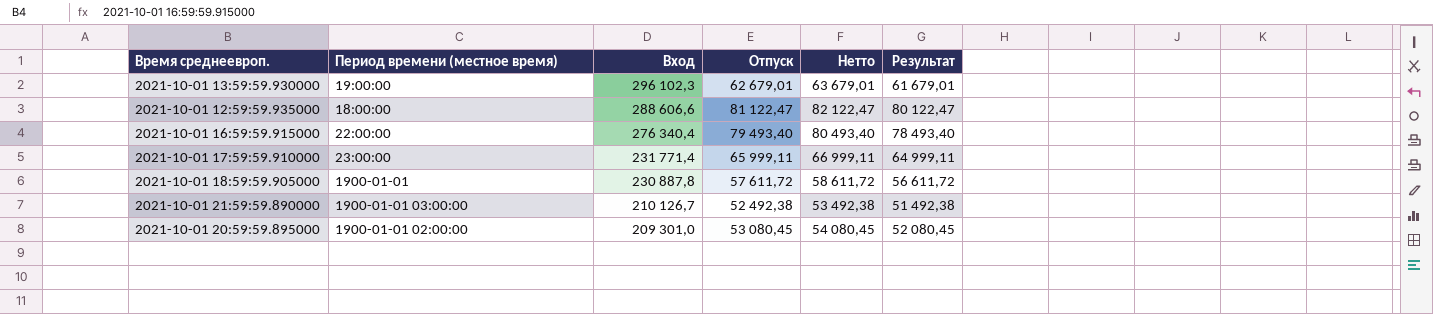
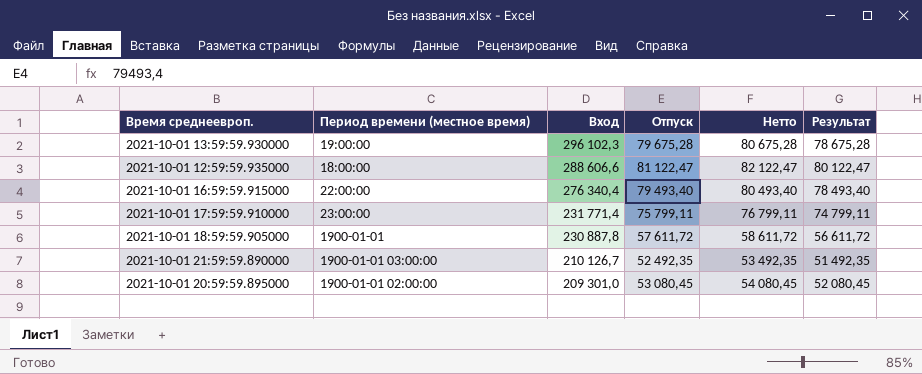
2021-10-01 13:59:59.930000 | Отпуск: 62 679,01 -> 79 675,28
2021-10-01 13:59:59.930000 | Нетто: 63 679,01 -> 80 675,28
2021-10-01 13:59:59.930000 | Результат: 61 679,01 -> 78 675,28
2021-10-01 17:59:59.910000 | Отпуск: 65 999,11 -> 75 799,11
2021-10-01 17:59:59.910000 | Нетто: 66 999,11 -> 76 799,11
2021-10-01 17:59:59.910000 | Результат: 64 999,11 -> 74 799,11
2021-10-01 21:59:59.890000 | Отпуск: 52 492,38 -> 52 492,35
2021-10-01 21:59:59.890000 | Нетто: 53 492,38 -> 53 492,35
2021-10-01 21:59:59.890000 | Результат: 51 492,38 -> 51 492,35

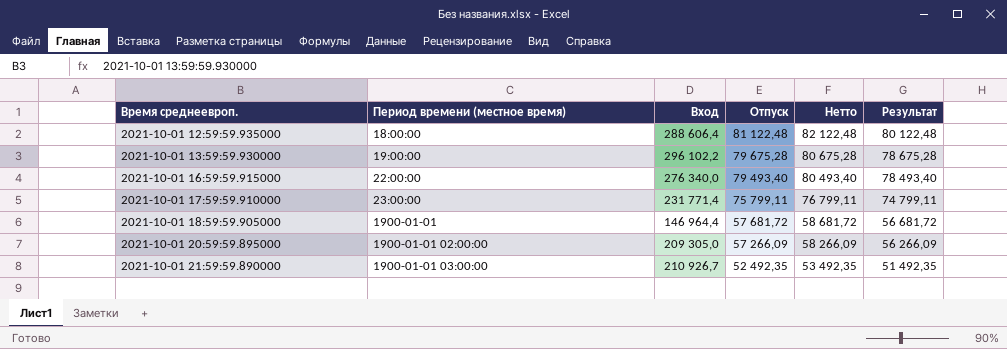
row order: Вход descending -> Время среднеевроп. ascending
2021-10-01 12:59:59.935000 | Вход: 288 606,6 -> 288 606,4
2021-10-01 12:59:59.935000 | Отпуск: 81 122,47 -> 81 122,48
2021-10-01 12:59:59.935000 | Нетто: 82 122,47 -> 82 122,48
2021-10-01 12:59:59.935000 | Результат: 80 122,47 -> 80 122,48
2021-10-01 13:59:59.930000 | Вход: 296 102,3 -> 296 102,2
2021-10-01 16:59:59.915000 | Вход: 276 340,4 -> 276 340,0
2021-10-01 18:59:59.905000 | Вход: 230 887,8 -> 146 964,4
2021-10-01 18:59:59.905000 | Отпуск: 57 611,72 -> 57 681,72
2021-10-01 18:59:59.905000 | Нетто: 58 611,72 -> 58 681,72
2021-10-01 18:59:59.905000 | Результат: 56 611,72 -> 56 681,72
2021-10-01 20:59:59.895000 | Вход: 209 301,0 -> 209 305,0
2021-10-01 20:59:59.895000 | Отпуск: 53 080,45 -> 57 266,09
2021-10-01 20:59:59.895000 | Нетто: 54 080,45 -> 58 266,09
2021-10-01 20:59:59.895000 | Результат: 52 080,45 -> 56 266,09
2021-10-01 21:59:59.890000 | Вход: 210 126,7 -> 210 926,7

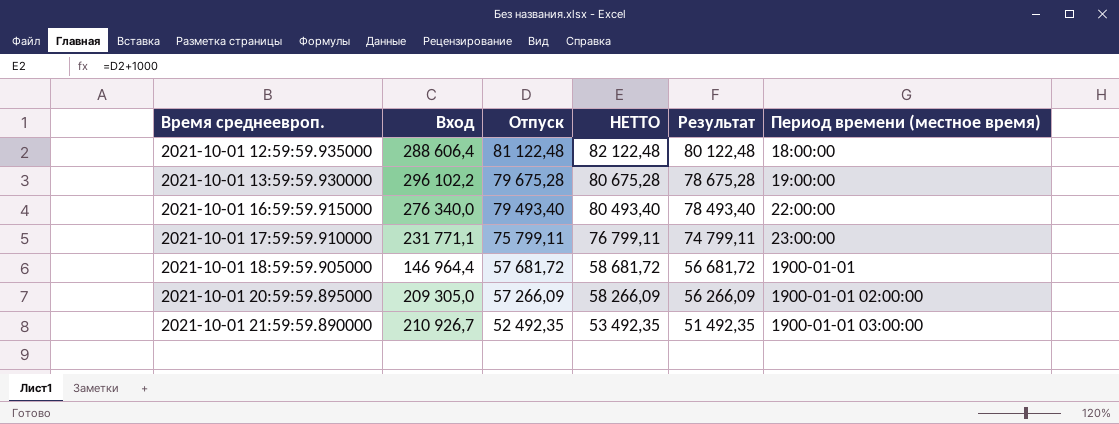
column name: Нетто -> НЕТТО
column Период времени (местное время) | position: 2 -> 6
2021-10-01 17:59:59.910000 | Вход: 231 771,4 -> 231 771,1

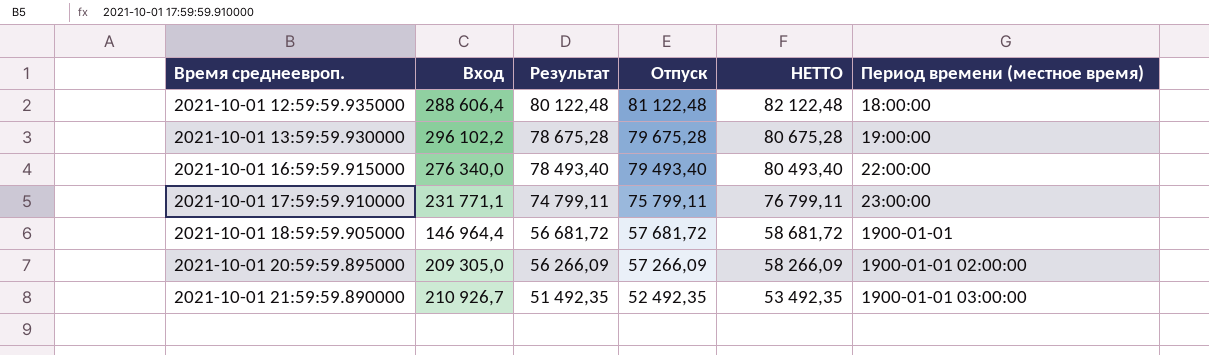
column Результат | position: 5 -> 3

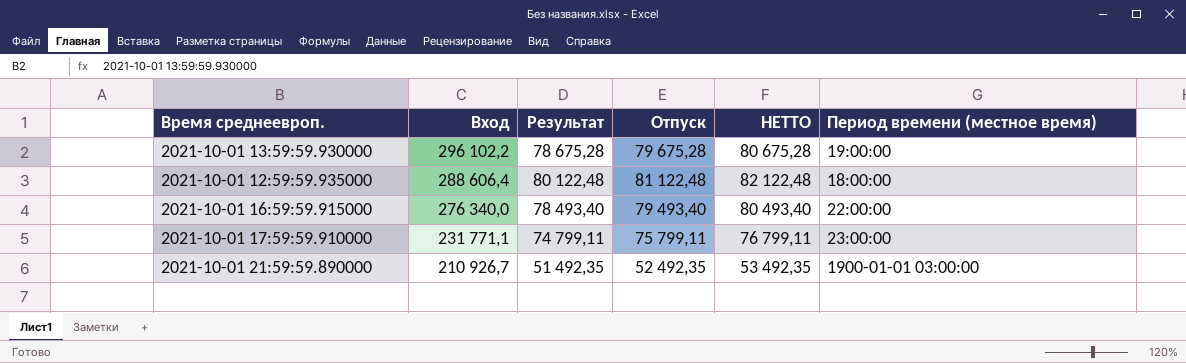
row order: Время среднеевроп. ascending -> Вход descending
row 2021-10-01 18:59:59.905000: 146 964,4 | 56 681,72 | 57 681,72 | 58 681,72 | 1900-01-01 -> none
row 2021-10-01 20:59:59.895000: 209 305,0 | 56 266,09 | 57 266,09 | 58 266,09 | 1900-01-01 02:00:00 -> none

